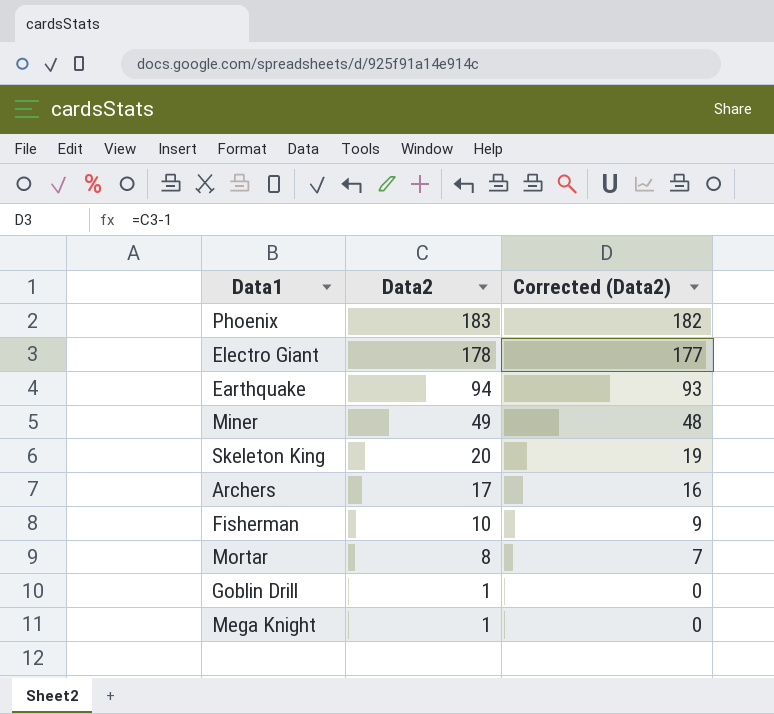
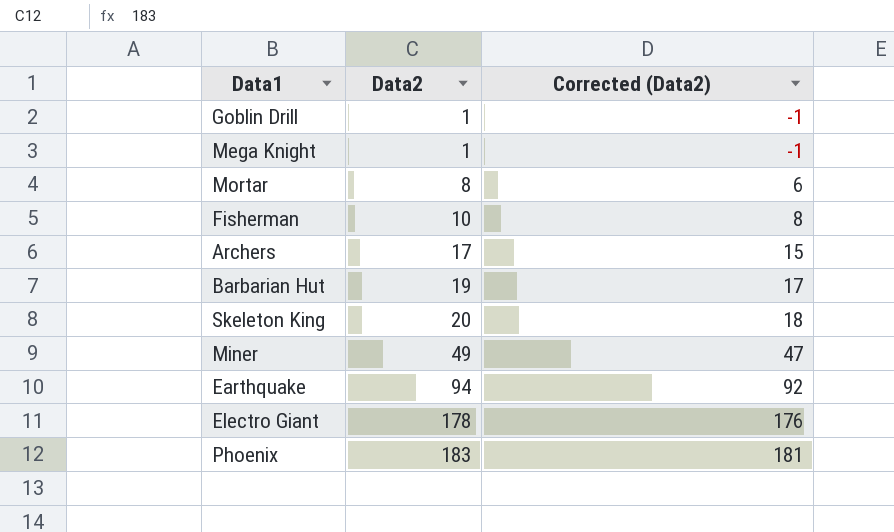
row order: Data2 descending -> Data2 ascending
column Corrected (Data2) | formula: [Data2] - 1 -> [Data2] - 2
row Barbarian Hut: none -> 19 | 17

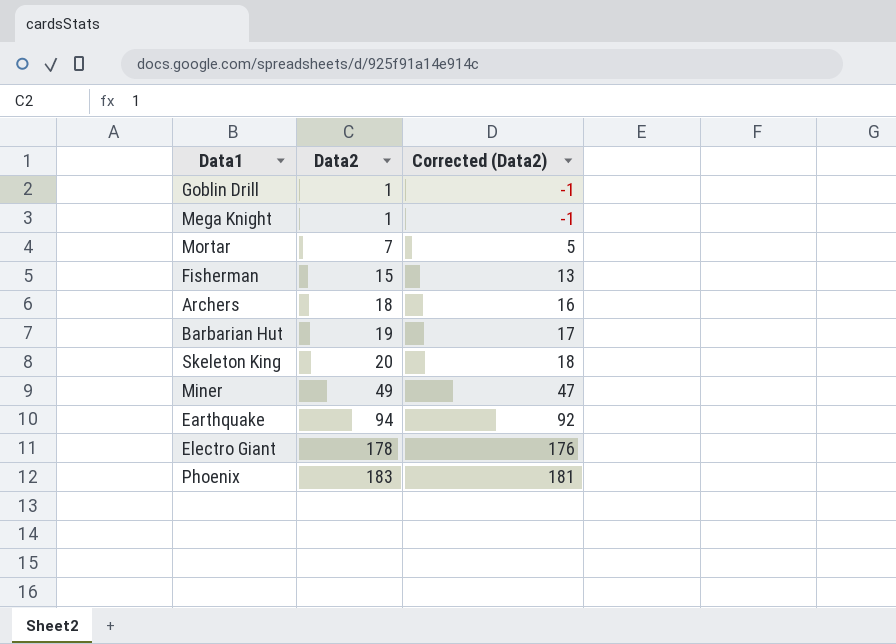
Mortar | Data2: 8 -> 7
Mortar | Corrected (Data2): 6 -> 5
Fisherman | Data2: 10 -> 15
Fisherman | Corrected (Data2): 8 -> 13
Archers | Data2: 17 -> 18
Archers | Corrected (Data2): 15 -> 16

